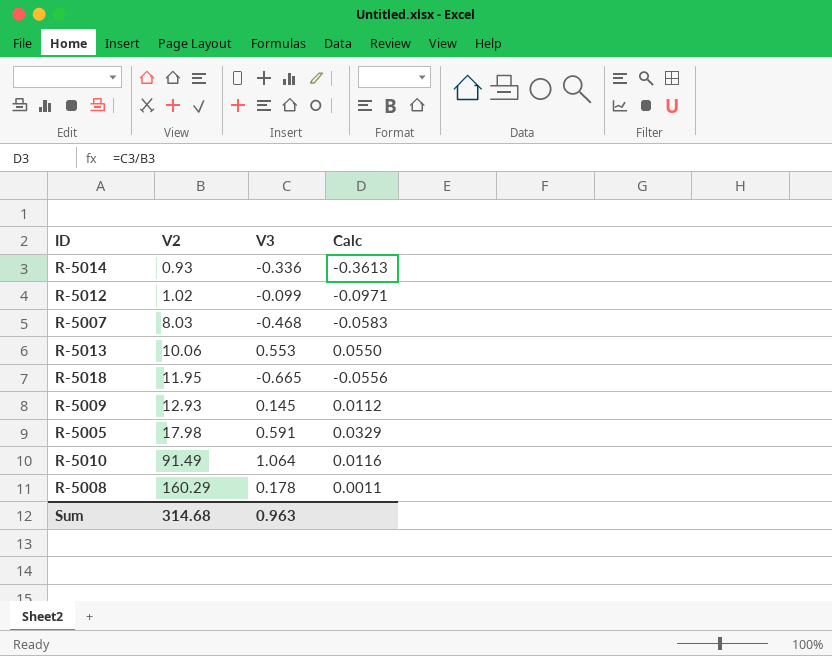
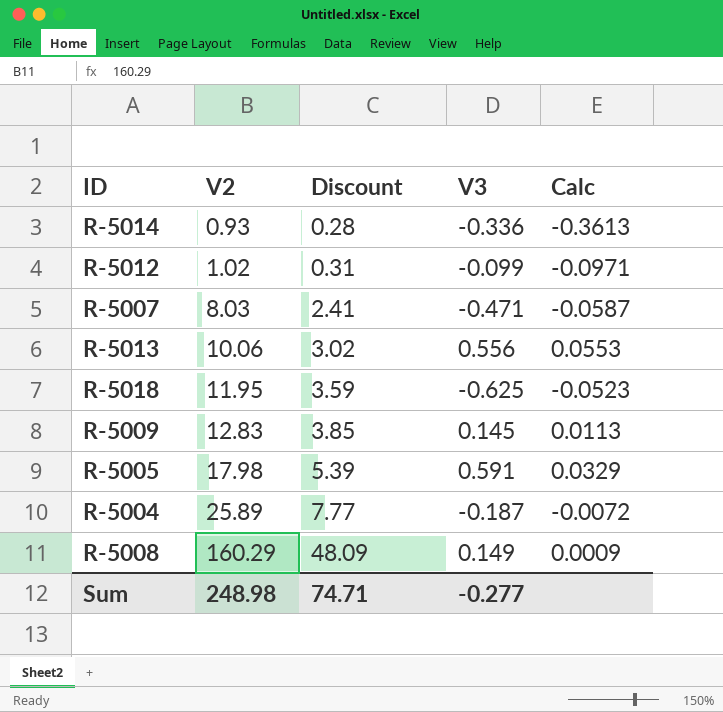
column Discount | formula: none -> [V2] * 0.3
row R-5010: 91.49 | 1.064 | 0.0116 -> none
R-5007 | V3: -0.468 -> -0.471
R-5007 | Calc: -0.0583 -> -0.0587
R-5013 | V3: 0.553 -> 0.556
R-5013 | Calc: 0.0550 -> 0.0553
R-5018 | V3: -0.665 -> -0.625
R-5018 | Calc: -0.0556 -> -0.0523
R-5009 | V2: 12.93 -> 12.83
R-5009 | Calc: 0.0112 -> 0.0113
row R-5004: none -> 25.89 | 7.77 | -0.187 | -0.0072
R-5008 | V3: 0.178 -> 0.149
R-5008 | Calc: 0.0011 -> 0.0009
Sum | V2: 314.68 -> 248.98
Sum | V3: 0.963 -> -0.277

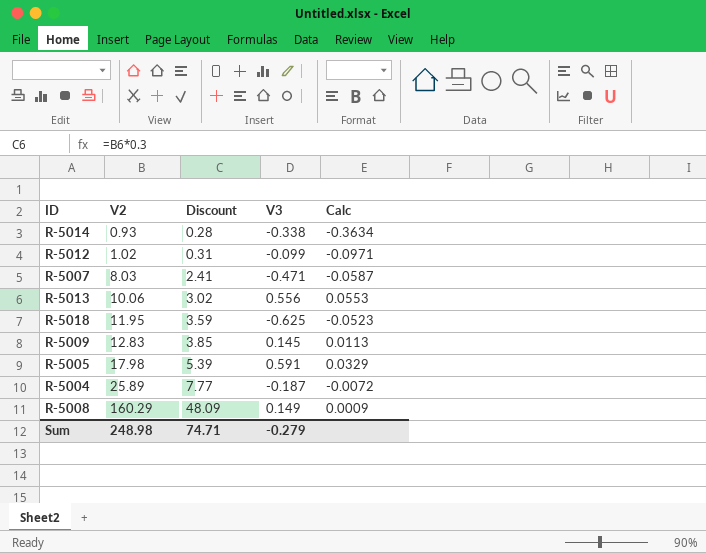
R-5014 | V3: -0.336 -> -0.338
R-5014 | Calc: -0.3613 -> -0.3634
Sum | V3: -0.277 -> -0.279

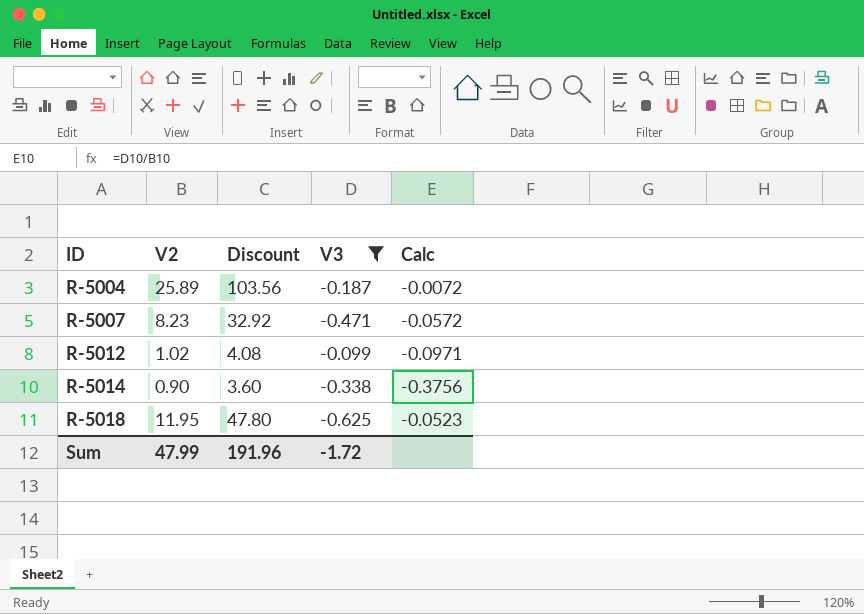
filter: none -> V3 <= -0.099
row order: V2 ascending -> ID ascending
column Discount | formula: [V2] * 0.3 -> [V2] * 4
R-5007 | V2: 8.03 -> 8.23
R-5007 | Calc: -0.0587 -> -0.0572
R-5014 | V2: 0.93 -> 0.90
R-5014 | Calc: -0.3634 -> -0.3756
Sum | V2: 248.98 -> 47.99
Sum | Discount: 74.71 -> 191.96
Sum | V3: -0.279 -> -1.72

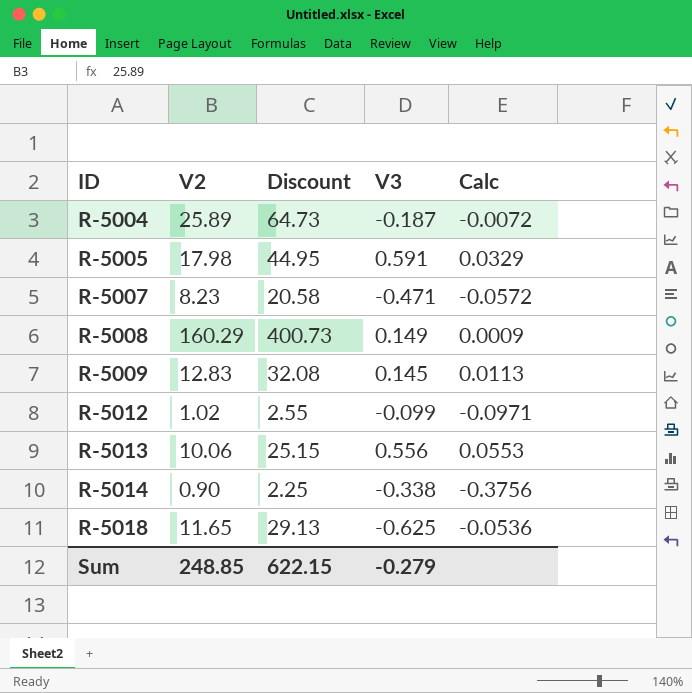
filter: V3 <= -0.099 -> none
column Discount | formula: [V2] * 4 -> [V2] * 2.5
R-5018 | V2: 11.95 -> 11.65
R-5018 | Calc: -0.0523 -> -0.0536
Sum | V2: 47.99 -> 248.85
Sum | Discount: 191.96 -> 622.15
Sum | V3: -1.72 -> -0.279

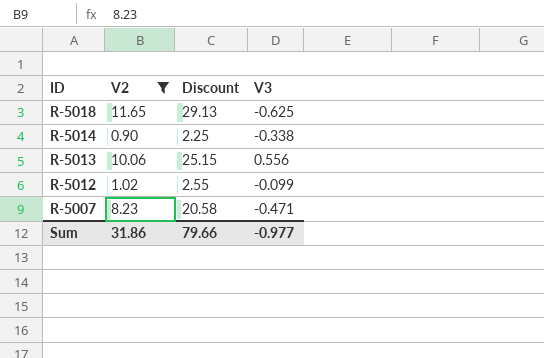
filter: none -> V2 <= 11.65
row order: ID ascending -> ID descending
column Calc | formula: [V3] / [V2] -> none
Sum | V2: 248.85 -> 31.86
Sum | Discount: 622.15 -> 79.66
Sum | V3: -0.279 -> -0.977

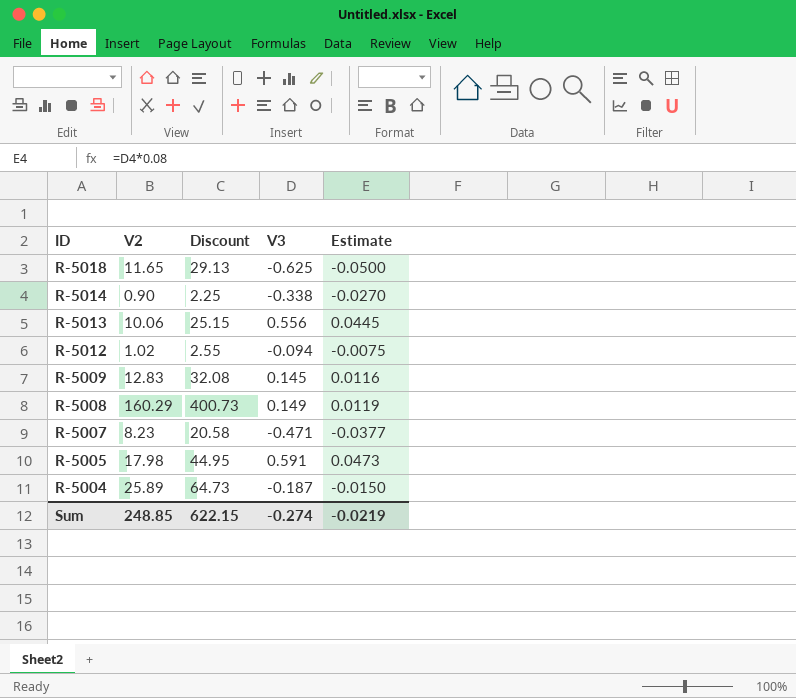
filter: V2 <= 11.65 -> none
column Estimate | formula: none -> [V3] * 0.08
R-5012 | V3: -0.099 -> -0.094
Sum | V2: 31.86 -> 248.85
Sum | Discount: 79.66 -> 622.15
Sum | V3: -0.977 -> -0.274

